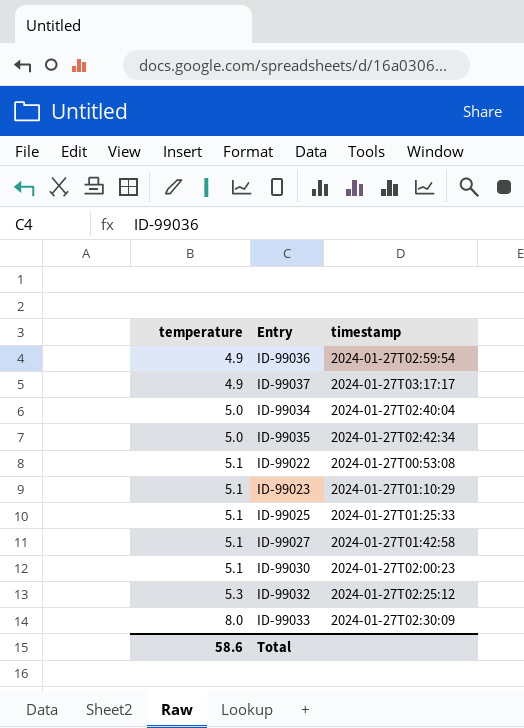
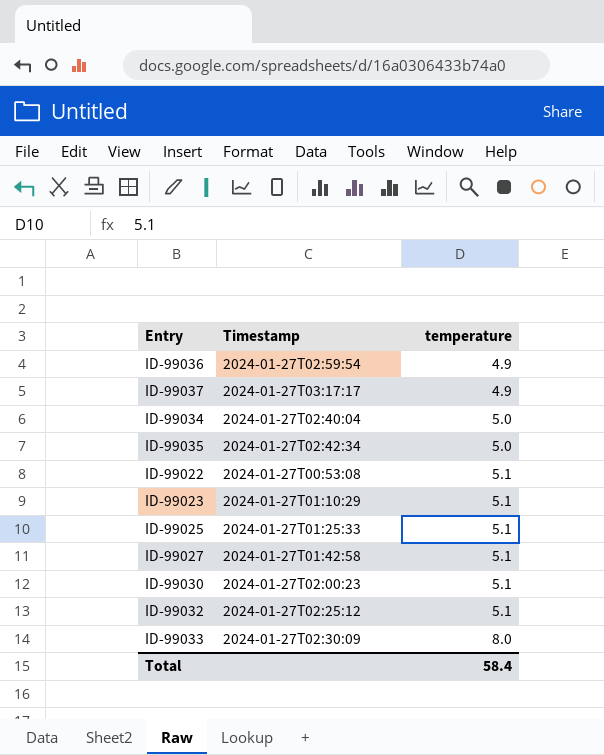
column name: timestamp -> Timestamp
column temperature | position: 1 -> 3
ID-99032 | temperature: 5.3 -> 5.1
Total | temperature: 58.6 -> 58.4

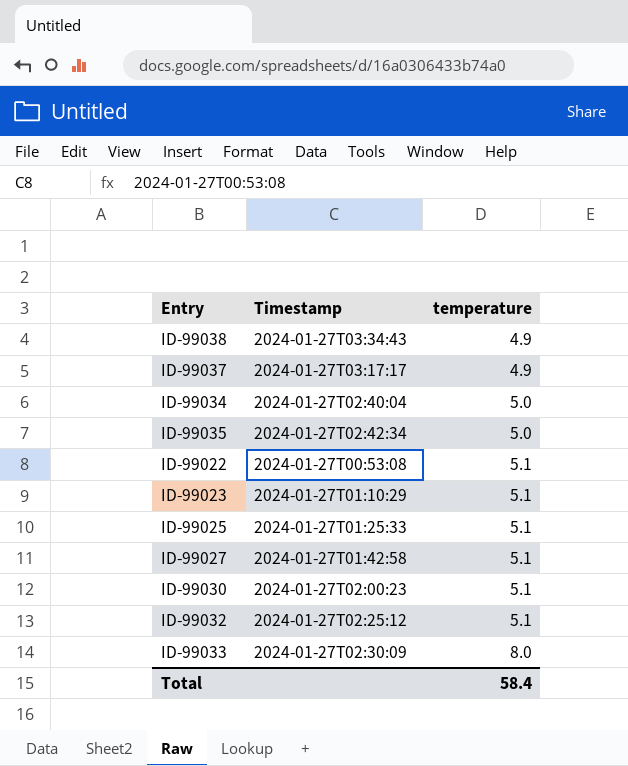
row ID-99036: 2024-01-27T02:59:54 | 4.9 -> none
row ID-99038: none -> 2024-01-27T03:34:43 | 4.9

